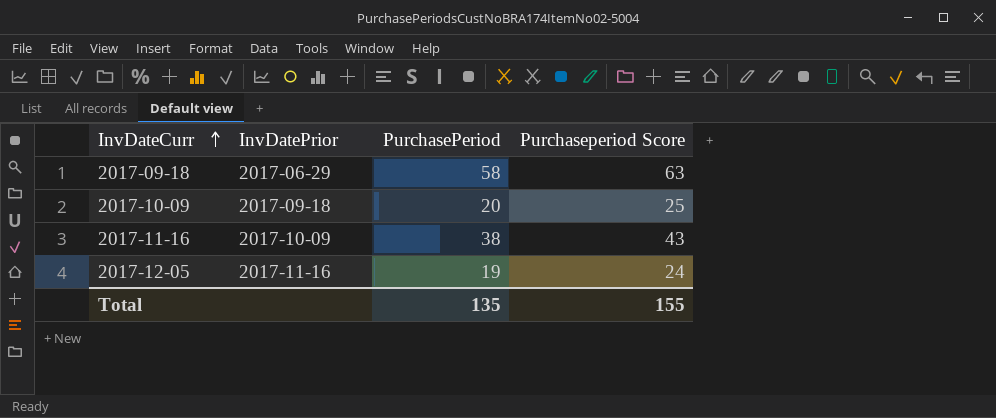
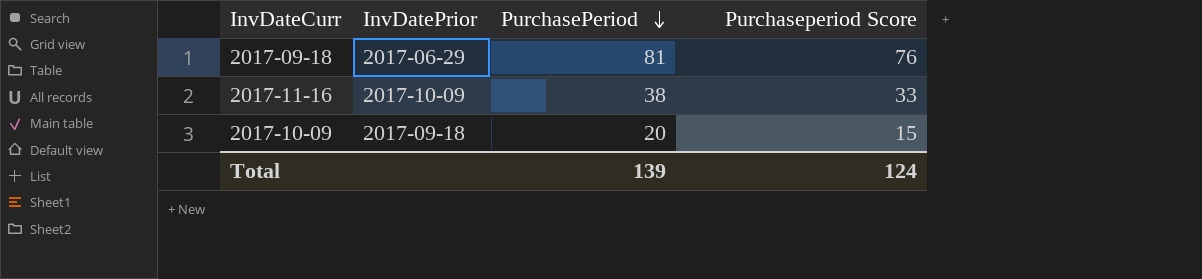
row order: InvDateCurr ascending -> PurchasePeriod descending
column Purchaseperiod Score | formula: [PurchasePeriod] + 5 -> [PurchasePeriod] - 5
row 2017-12-05: 2017-11-16 | 19 | 24 -> none
2017-09-18 | PurchasePeriod: 58 -> 81
Total | PurchasePeriod: 135 -> 139
Total | Purchaseperiod Score: 155 -> 124

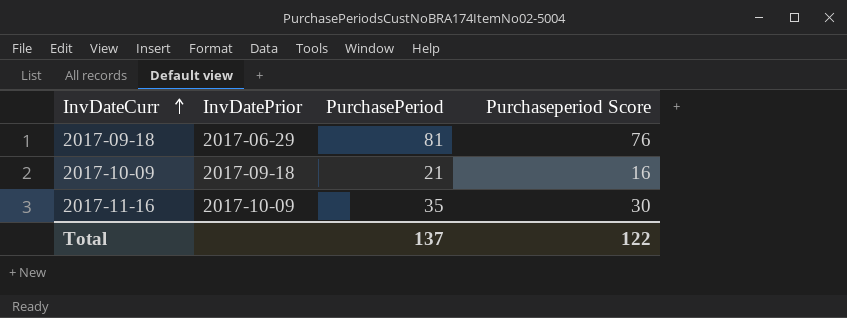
row order: PurchasePeriod descending -> InvDateCurr ascending
2017-10-09 | PurchasePeriod: 20 -> 21
2017-10-09 | Purchaseperiod Score: 15 -> 16
2017-11-16 | PurchasePeriod: 38 -> 35
2017-11-16 | Purchaseperiod Score: 33 -> 30
Total | PurchasePeriod: 139 -> 137
Total | Purchaseperiod Score: 124 -> 122

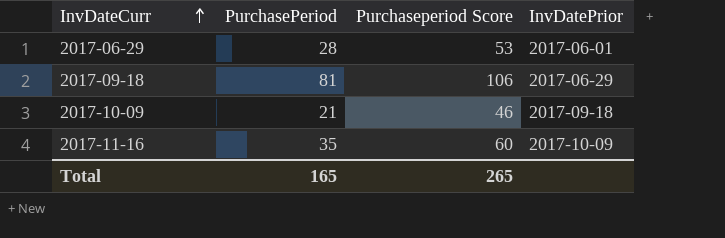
column Purchaseperiod Score | formula: [PurchasePeriod] - 5 -> [PurchasePeriod] + 25
column InvDatePrior | position: 2 -> 4
row 2017-06-29: none -> 28 | 53 | 2017-06-01
Total | PurchasePeriod: 137 -> 165
Total | Purchaseperiod Score: 122 -> 265

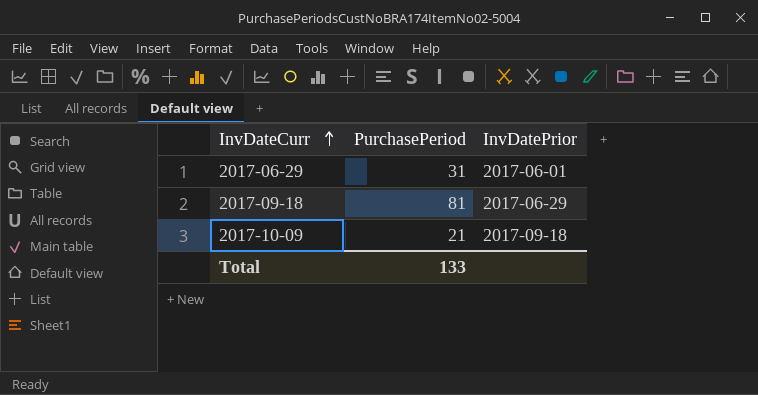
column Purchaseperiod Score | formula: [PurchasePeriod] + 25 -> none
row 2017-11-16: 35 | 60 | 2017-10-09 -> none
2017-06-29 | PurchasePeriod: 28 -> 31
Total | PurchasePeriod: 165 -> 133

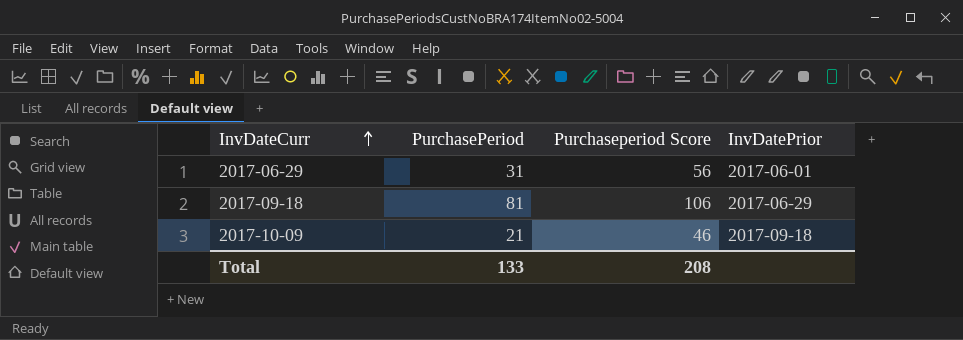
column Purchaseperiod Score | formula: none -> [PurchasePeriod] + 25

